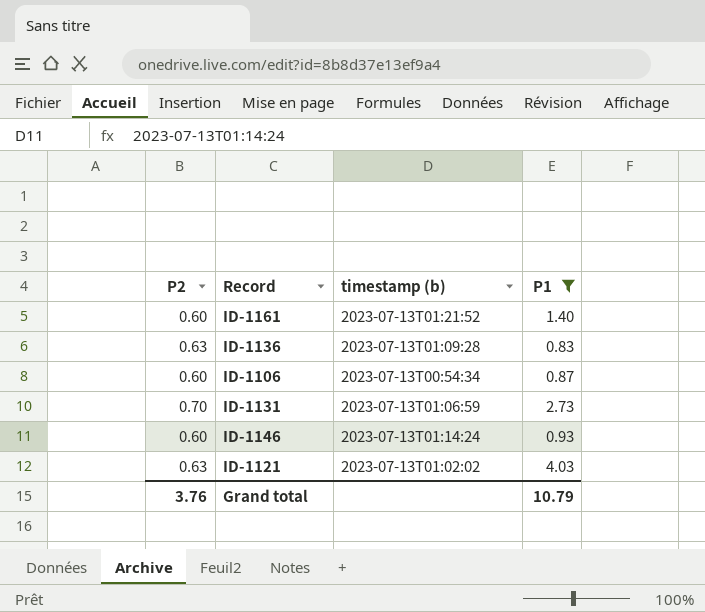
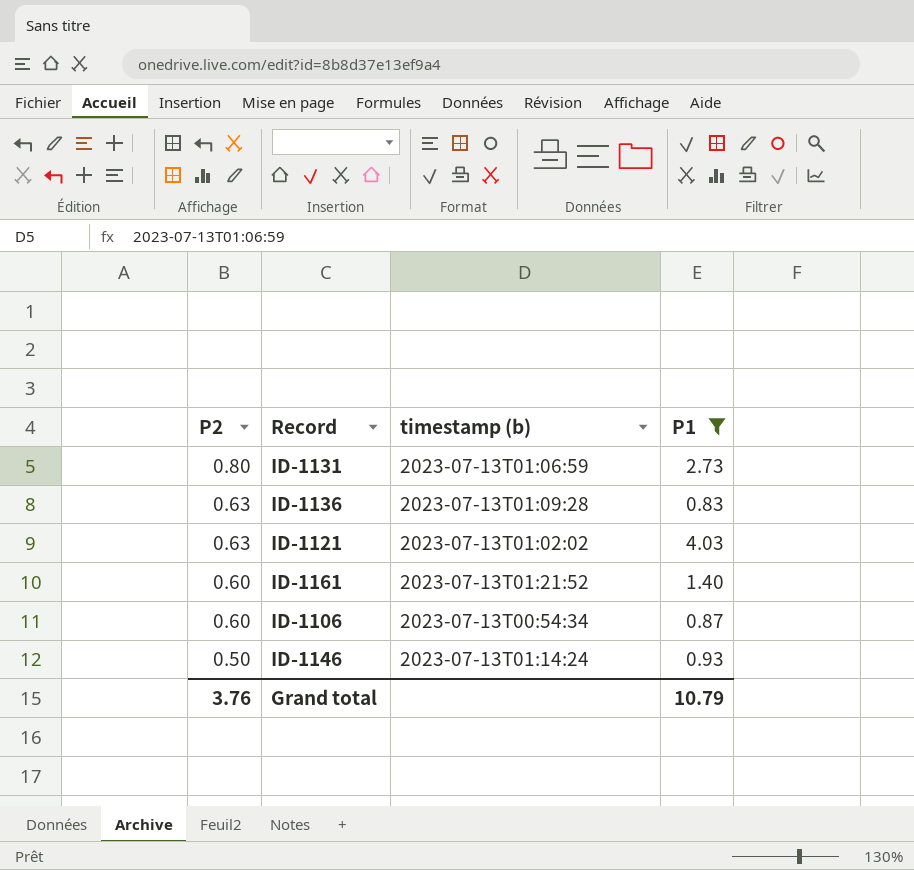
row order: none -> P2 descending
ID-1131 | P2: 0.70 -> 0.80
ID-1146 | P2: 0.60 -> 0.50

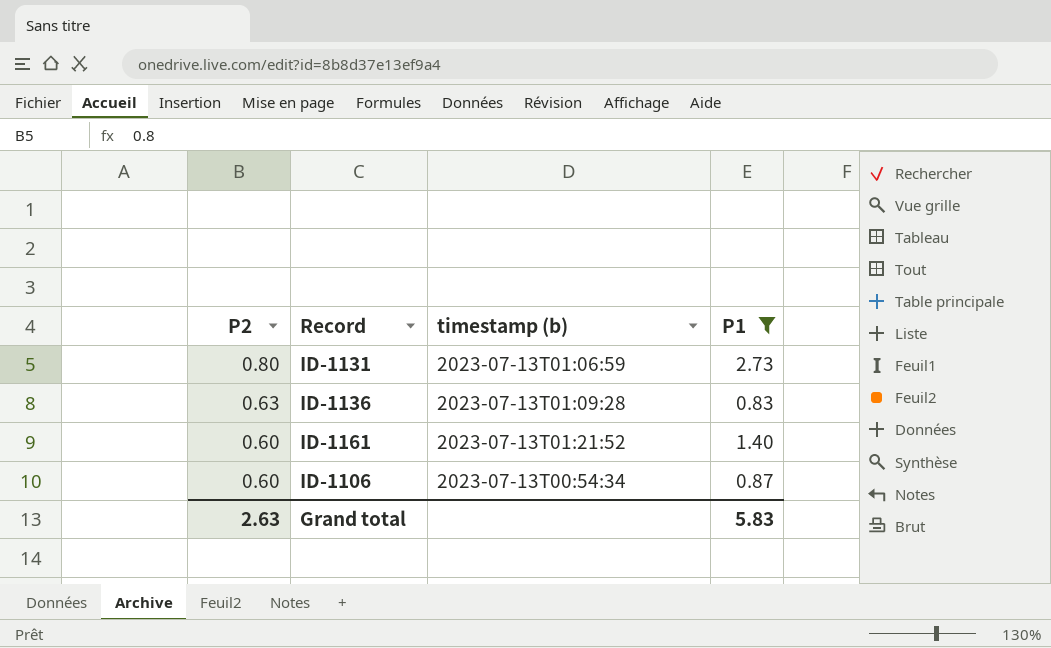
row ID-1121: 0.63 | 2023-07-13T01:02:02 | 4.03 -> none
row ID-1146: 0.50 | 2023-07-13T01:14:24 | 0.93 -> none
Grand total | P2: 3.76 -> 2.63
Grand total | P1: 10.79 -> 5.83

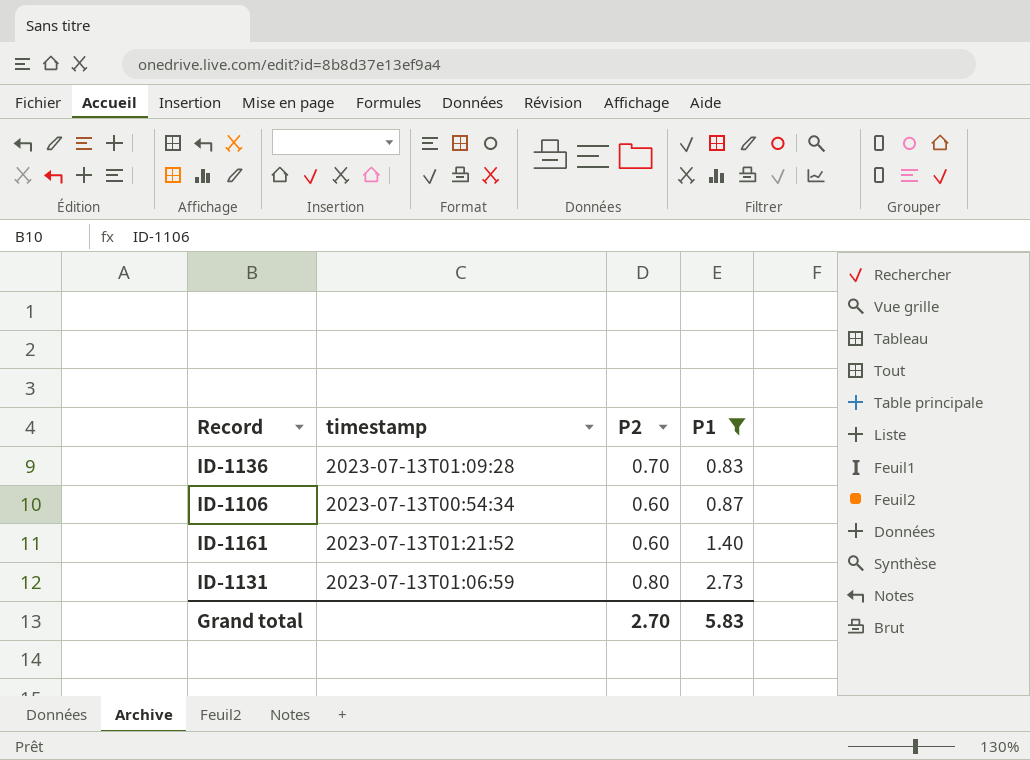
row order: P2 descending -> P1 ascending
column name: timestamp (b) -> timestamp
column P2 | position: 1 -> 3
ID-1136 | P2: 0.63 -> 0.70
Grand total | P2: 2.63 -> 2.70

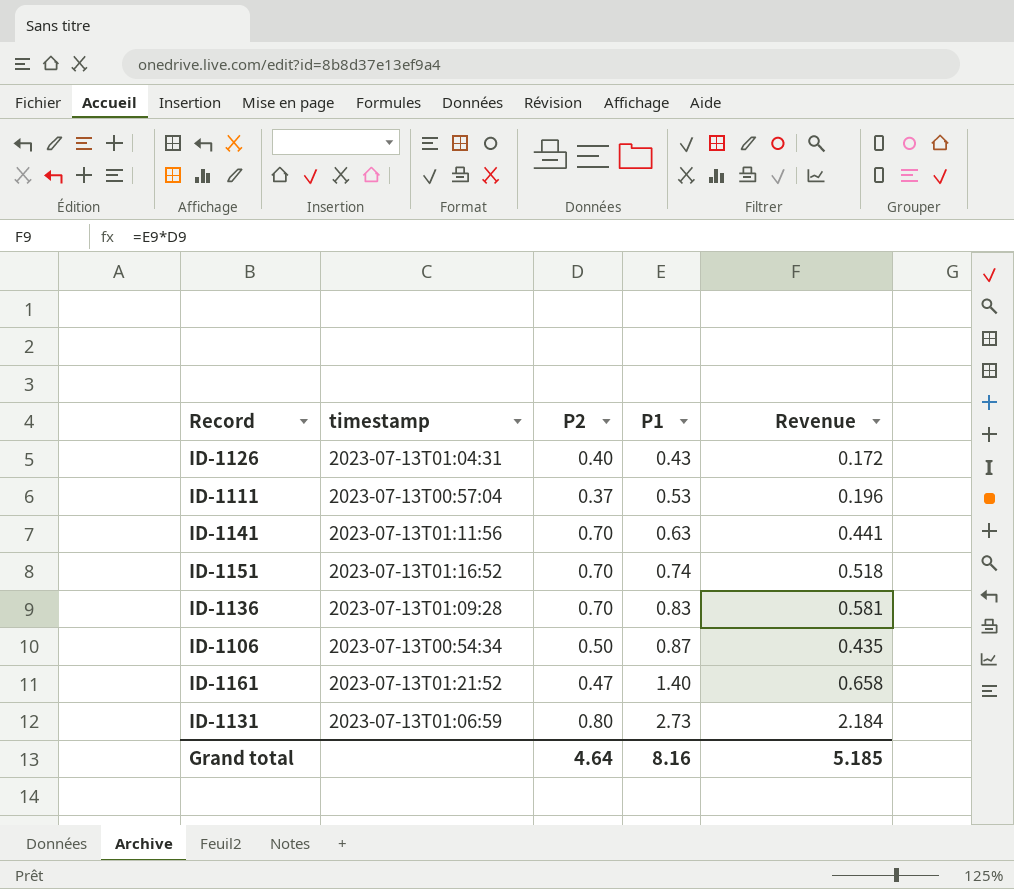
filter: P1 >= 0.83 -> none
column Revenue | formula: none -> [P2] * [P1]
ID-1106 | P2: 0.60 -> 0.50
ID-1161 | P2: 0.60 -> 0.47
Grand total | P2: 2.70 -> 4.64
Grand total | P1: 5.83 -> 8.16

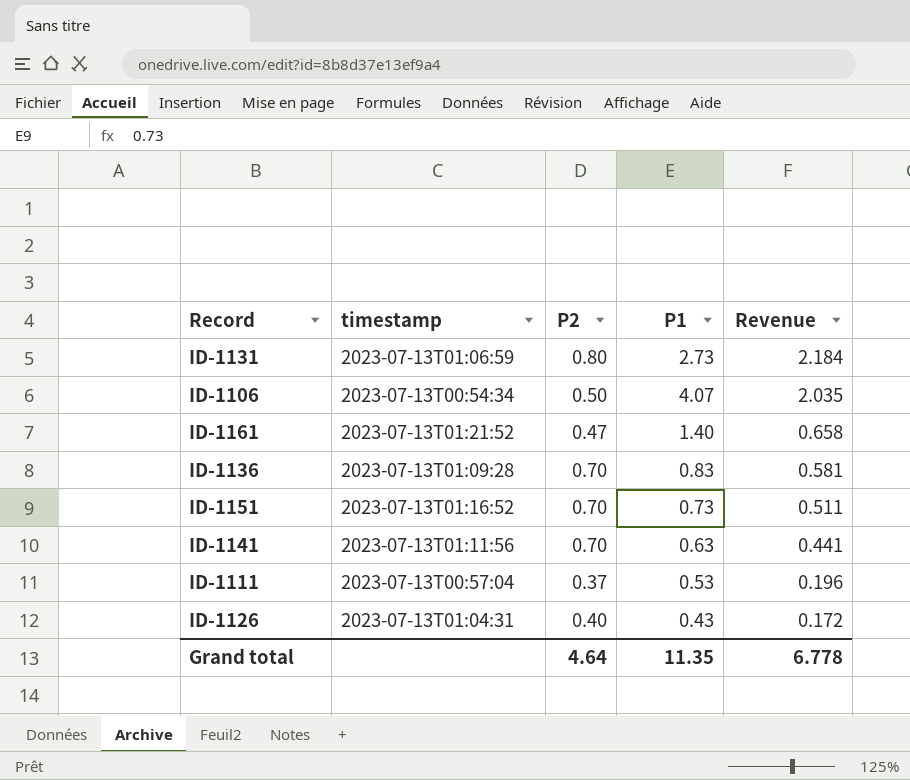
row order: P1 ascending -> Revenue descending
ID-1106 | P1: 0.87 -> 4.07
ID-1106 | Revenue: 0.435 -> 2.035
ID-1151 | P1: 0.74 -> 0.73
ID-1151 | Revenue: 0.518 -> 0.511
Grand total | P1: 8.16 -> 11.35
Grand total | Revenue: 5.185 -> 6.778

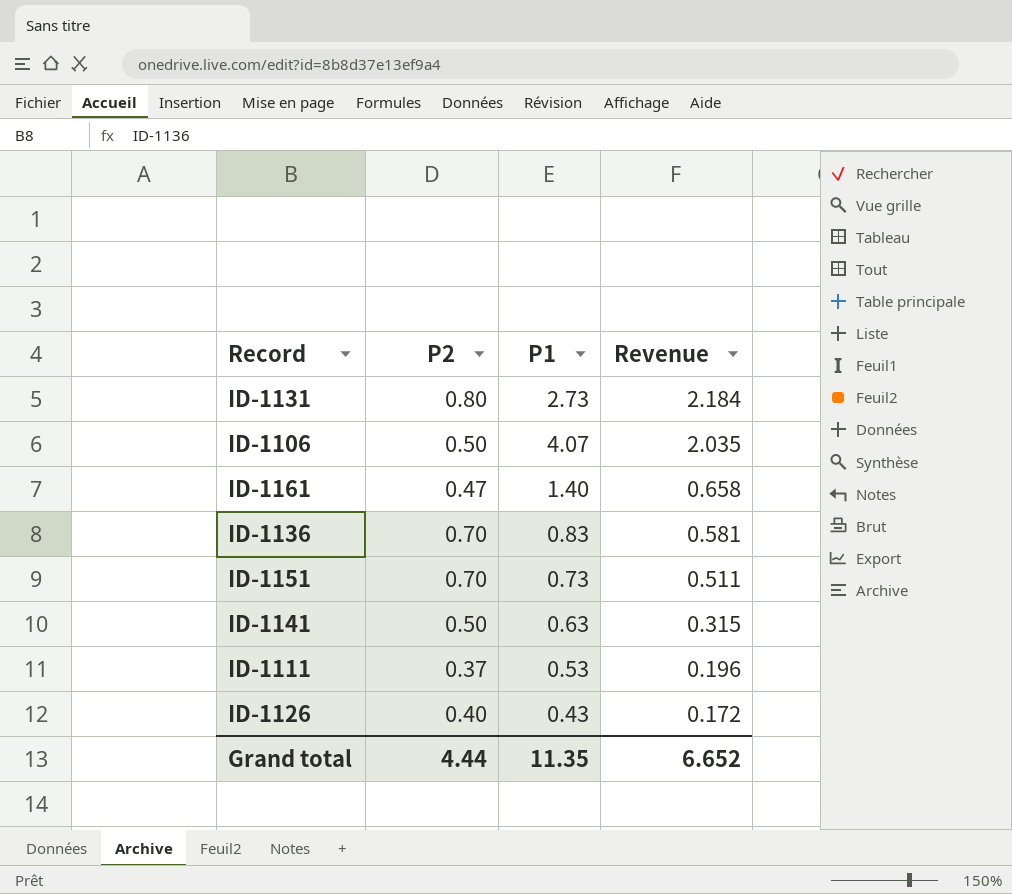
column timestamp | position: 2 -> none
ID-1141 | P2: 0.70 -> 0.50
ID-1141 | Revenue: 0.441 -> 0.315
Grand total | P2: 4.64 -> 4.44
Grand total | Revenue: 6.778 -> 6.652

